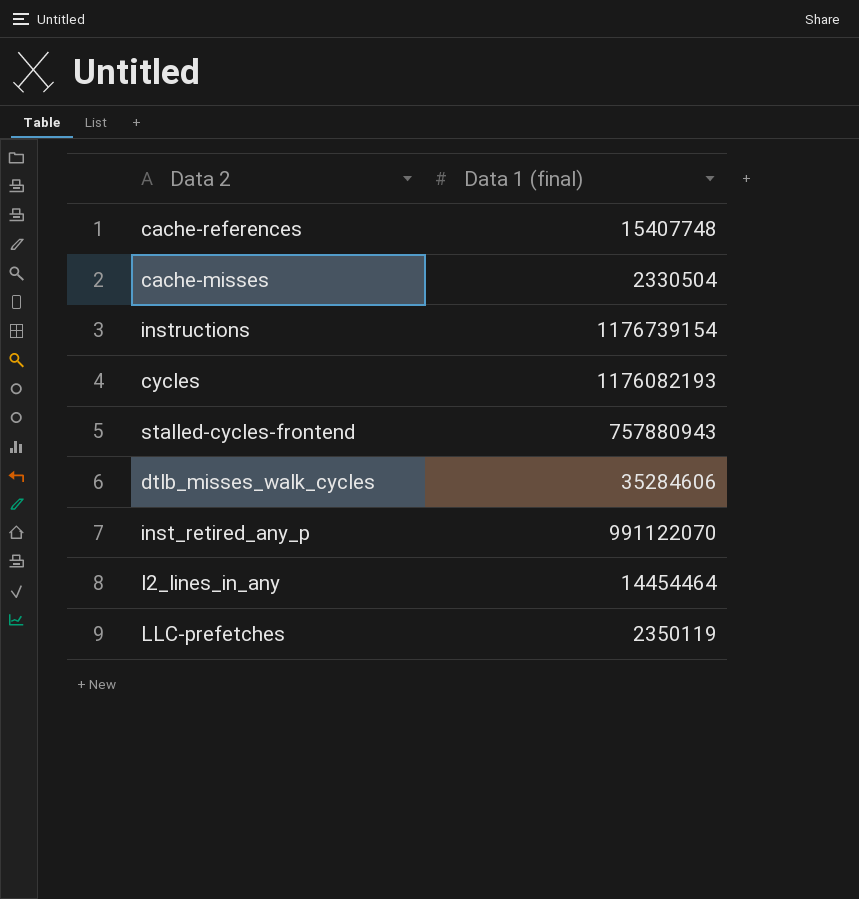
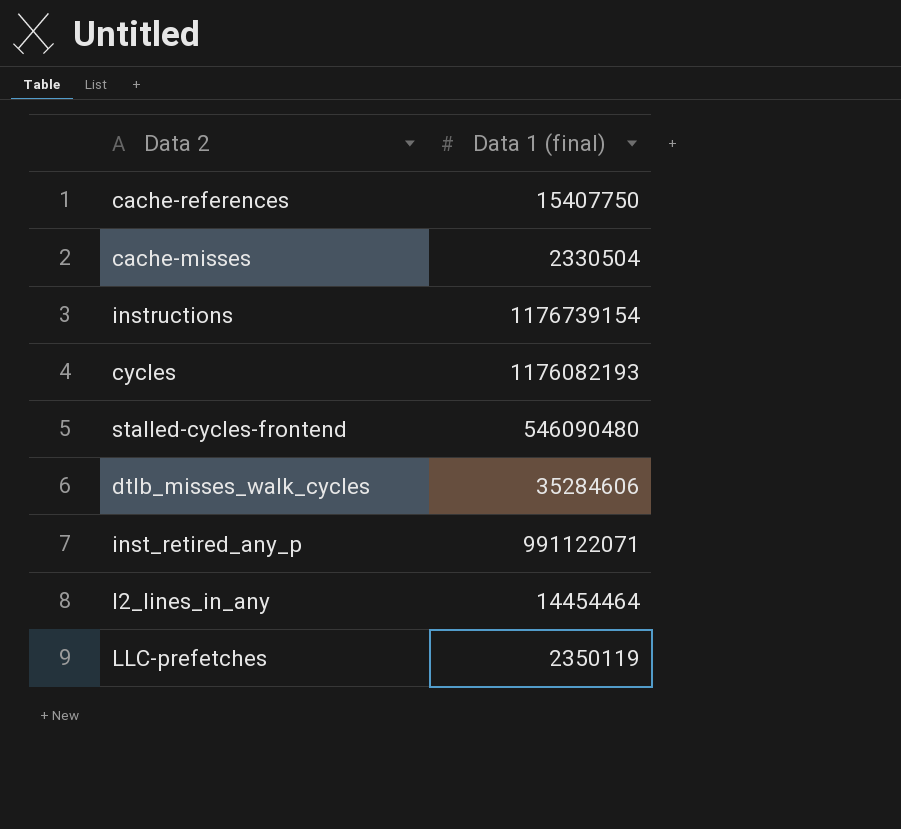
cache-references | Data 1 (final): 15407748 -> 15407750
stalled-cycles-frontend | Data 1 (final): 757880943 -> 546090480
inst_retired_any_p | Data 1 (final): 991122070 -> 991122071

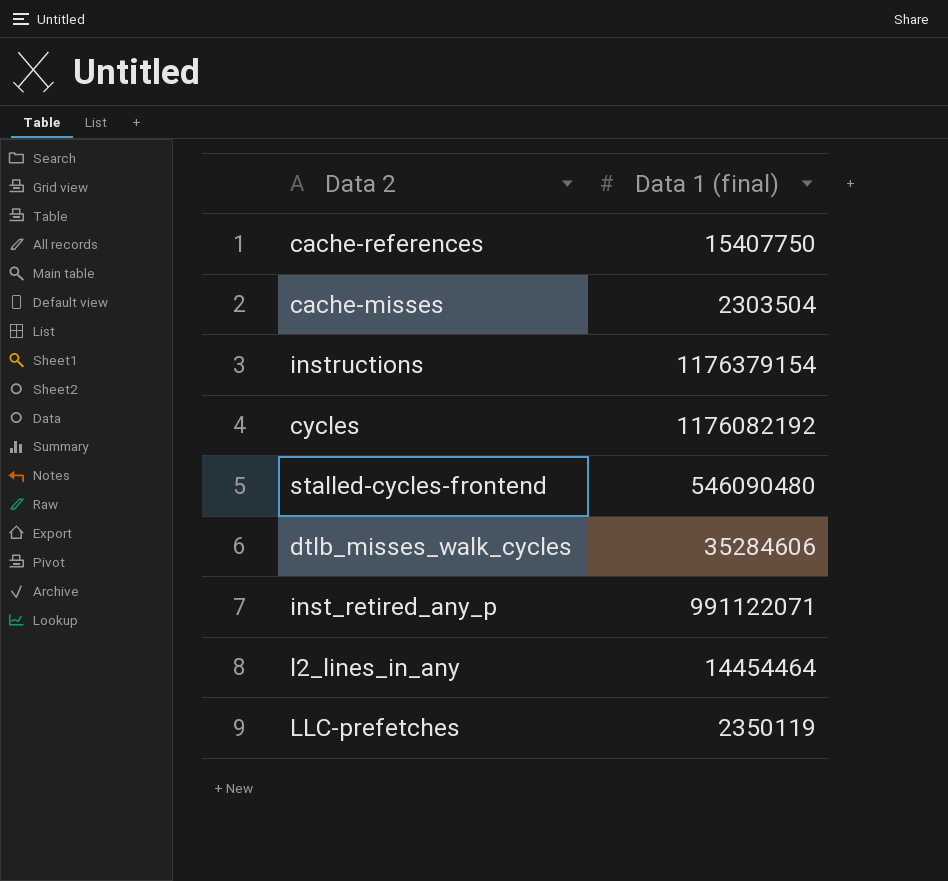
cache-misses | Data 1 (final): 2330504 -> 2303504
instructions | Data 1 (final): 1176739154 -> 1176379154
cycles | Data 1 (final): 1176082193 -> 1176082192

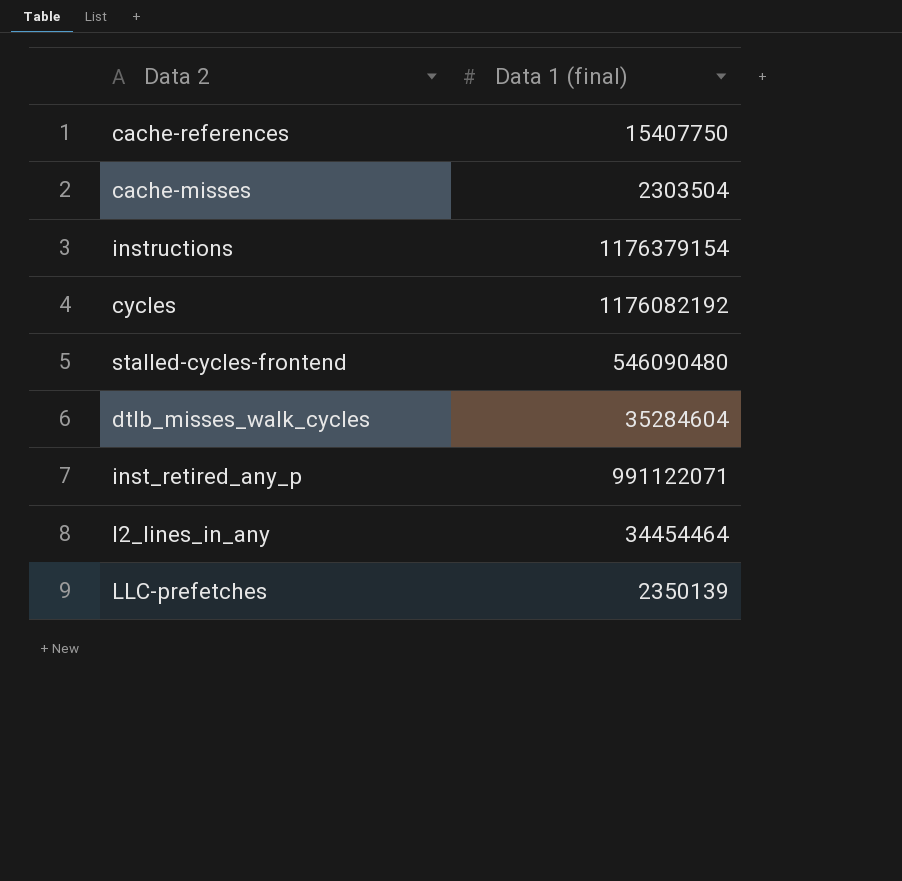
dtlb_misses_walk_cycles | Data 1 (final): 35284606 -> 35284604
l2_lines_in_any | Data 1 (final): 14454464 -> 34454464
LLC-prefetches | Data 1 (final): 2350119 -> 2350139

